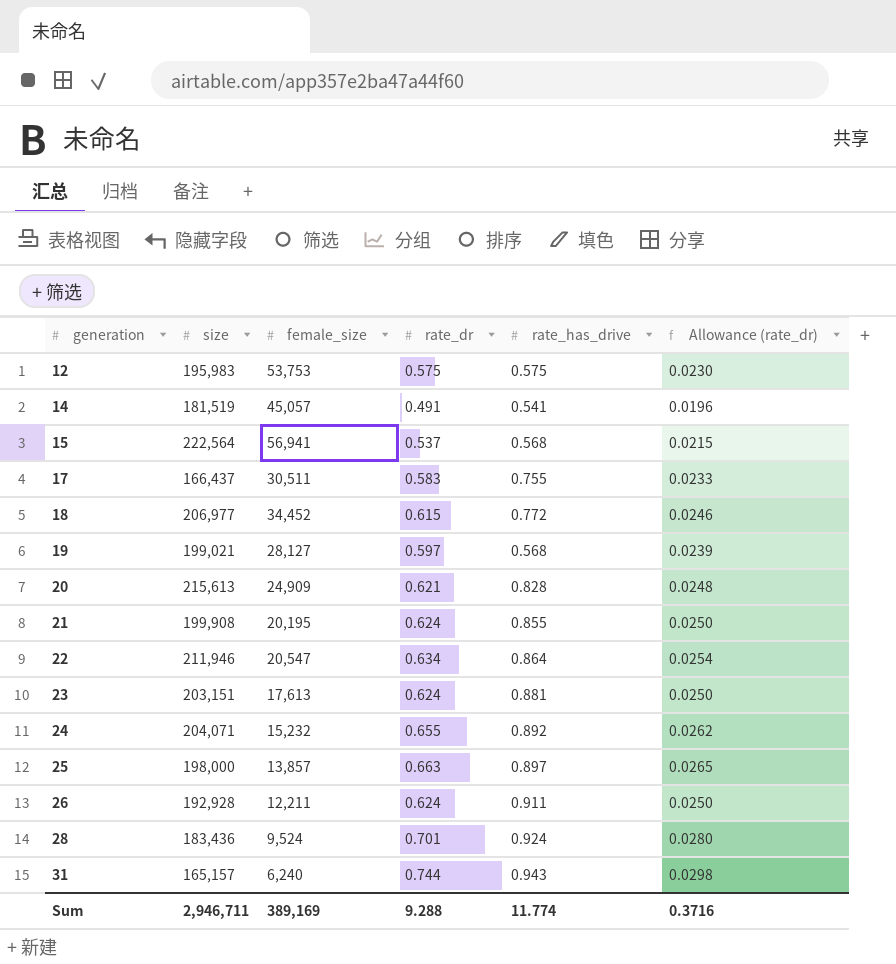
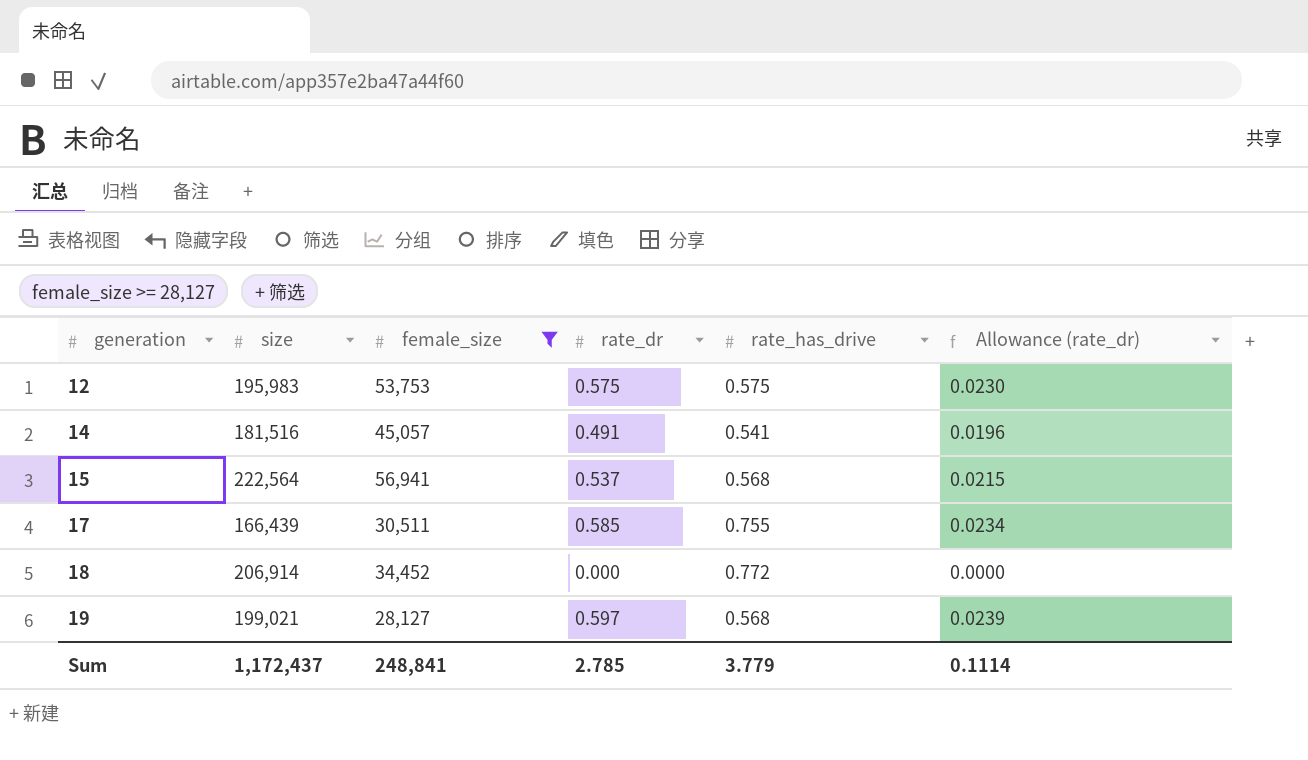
filter: none -> female_size >= 28,127
14 | size: 181,519 -> 181,516
17 | size: 166,437 -> 166,439
17 | rate_dr: 0.583 -> 0.585
17 | Allowance (rate_dr): 0.0233 -> 0.0234
18 | size: 206,977 -> 206,914
18 | rate_dr: 0.615 -> 0.000
18 | Allowance (rate_dr): 0.0246 -> 0.0000
Sum | size: 2,946,711 -> 1,172,437
Sum | female_size: 389,169 -> 248,841
Sum | rate_dr: 9.288 -> 2.785
Sum | rate_has_drive: 11.774 -> 3.779
Sum | Allowance (rate_dr): 0.3716 -> 0.1114

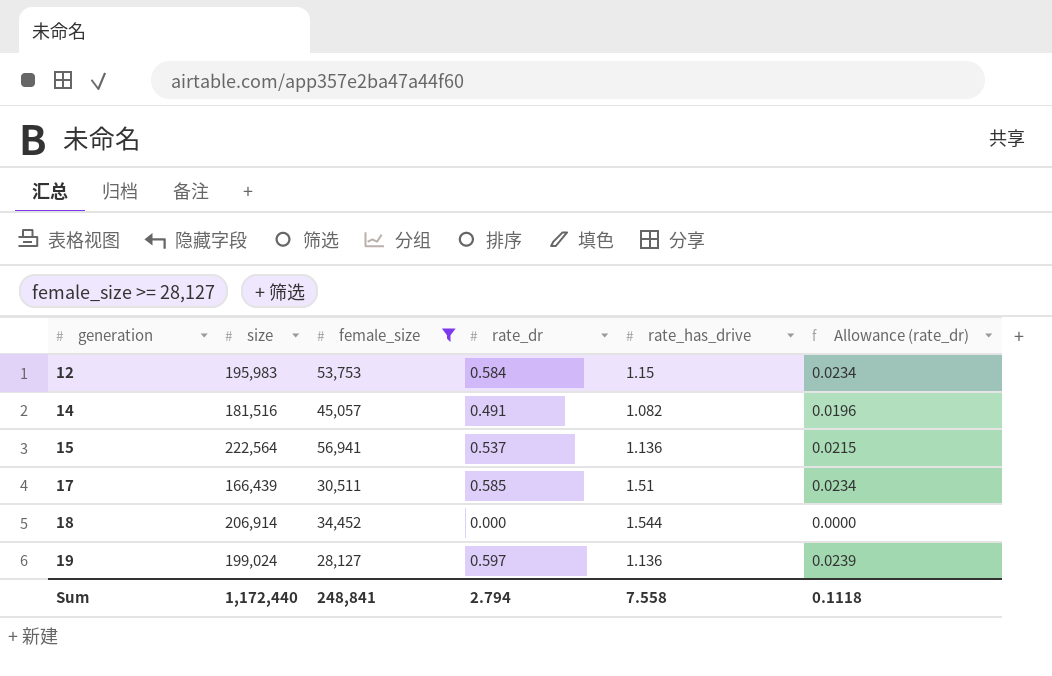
12 | rate_dr: 0.575 -> 0.584
12 | rate_has_drive: 0.575 -> 1.15
12 | Allowance (rate_dr): 0.0230 -> 0.0234
14 | rate_has_drive: 0.541 -> 1.082
15 | rate_has_drive: 0.568 -> 1.136
17 | rate_has_drive: 0.755 -> 1.51
18 | rate_has_drive: 0.772 -> 1.544
19 | size: 199,021 -> 199,024
19 | rate_has_drive: 0.568 -> 1.136
Sum | size: 1,172,437 -> 1,172,440
Sum | rate_dr: 2.785 -> 2.794
Sum | rate_has_drive: 3.779 -> 7.558
Sum | Allowance (rate_dr): 0.1114 -> 0.1118

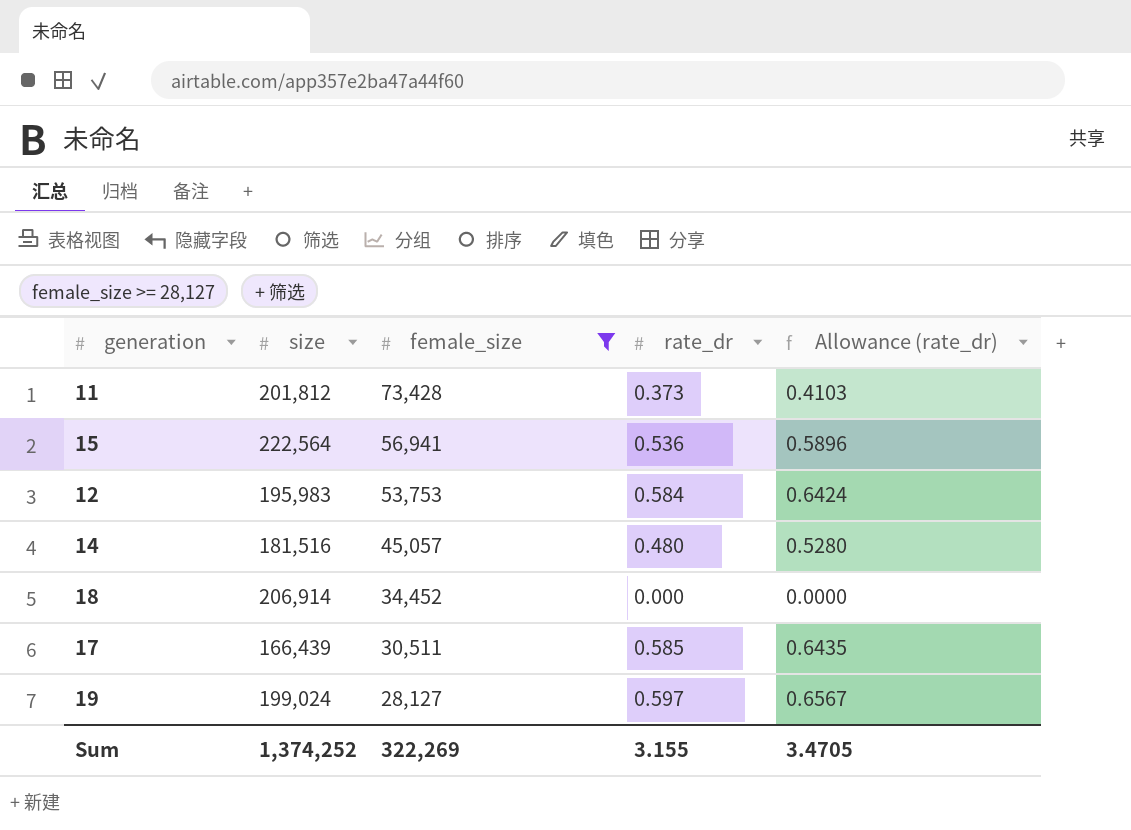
row order: generation ascending -> female_size descending
column rate_has_drive | position: 5 -> none
column Allowance (rate_dr) | formula: [rate_dr] * 0.04 -> [rate_dr] * 1.1
row 11: none -> 201,812 | 73,428 | 0.373 | 0.4103
15 | rate_dr: 0.537 -> 0.536
14 | rate_dr: 0.491 -> 0.480
Sum | size: 1,172,440 -> 1,374,252
Sum | female_size: 248,841 -> 322,269
Sum | rate_dr: 2.794 -> 3.155
Sum | Allowance (rate_dr): 0.1118 -> 3.4705

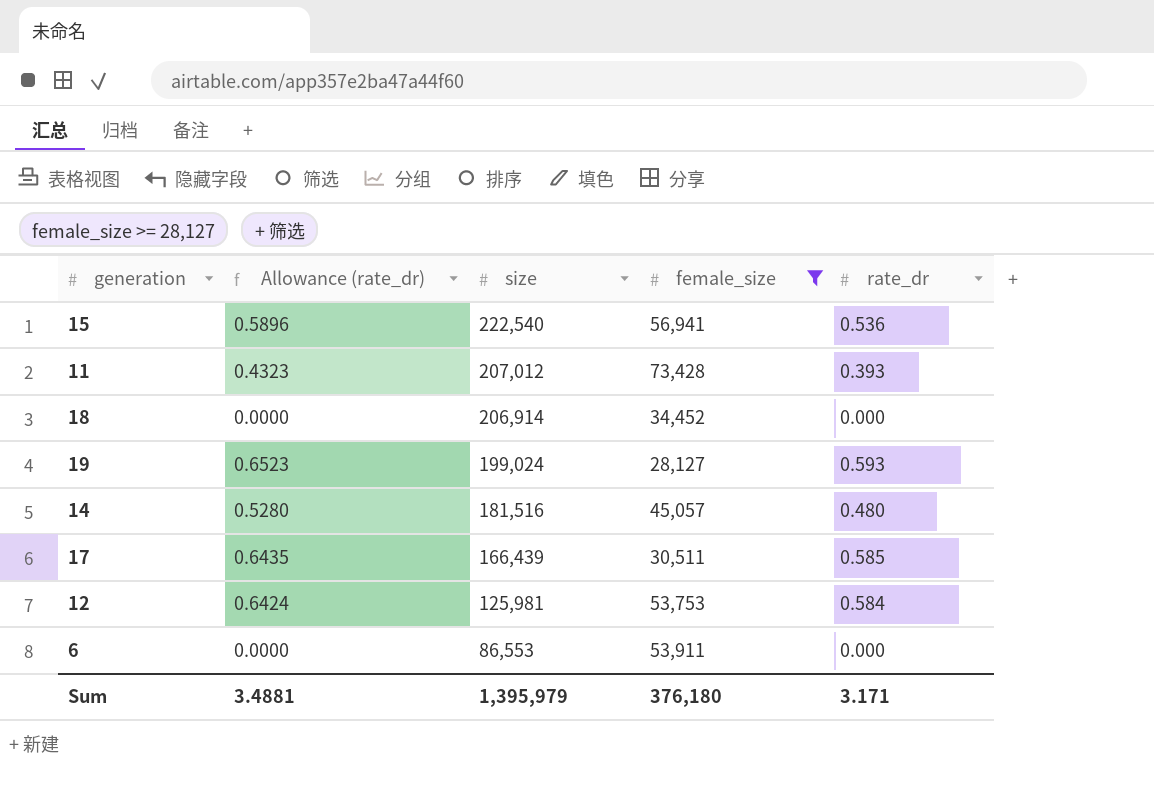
row order: female_size descending -> size descending
column Allowance (rate_dr) | position: 5 -> 2
15 | size: 222,564 -> 222,540
11 | Allowance (rate_dr): 0.4103 -> 0.4323
11 | size: 201,812 -> 207,012
11 | rate_dr: 0.373 -> 0.393
19 | Allowance (rate_dr): 0.6567 -> 0.6523
19 | rate_dr: 0.597 -> 0.593
12 | size: 195,983 -> 125,981
row 6: none -> 0.0000 | 86,553 | 53,911 | 0.000
Sum | Allowance (rate_dr): 3.4705 -> 3.4881
Sum | size: 1,374,252 -> 1,395,979
Sum | female_size: 322,269 -> 376,180
Sum | rate_dr: 3.155 -> 3.171

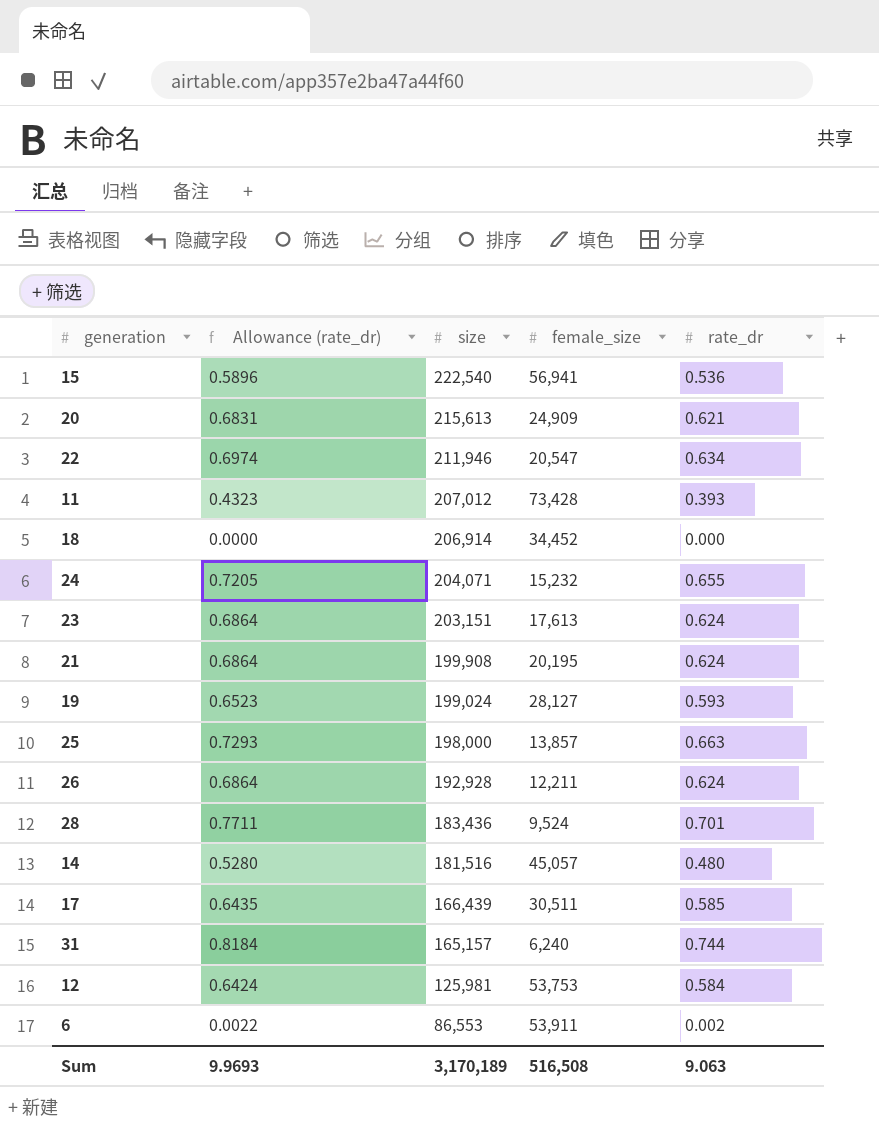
filter: female_size >= 28,127 -> none
6 | Allowance (rate_dr): 0.0000 -> 0.0022
6 | rate_dr: 0.000 -> 0.002
Sum | Allowance (rate_dr): 3.4881 -> 9.9693
Sum | size: 1,395,979 -> 3,170,189
Sum | female_size: 376,180 -> 516,508
Sum | rate_dr: 3.171 -> 9.063

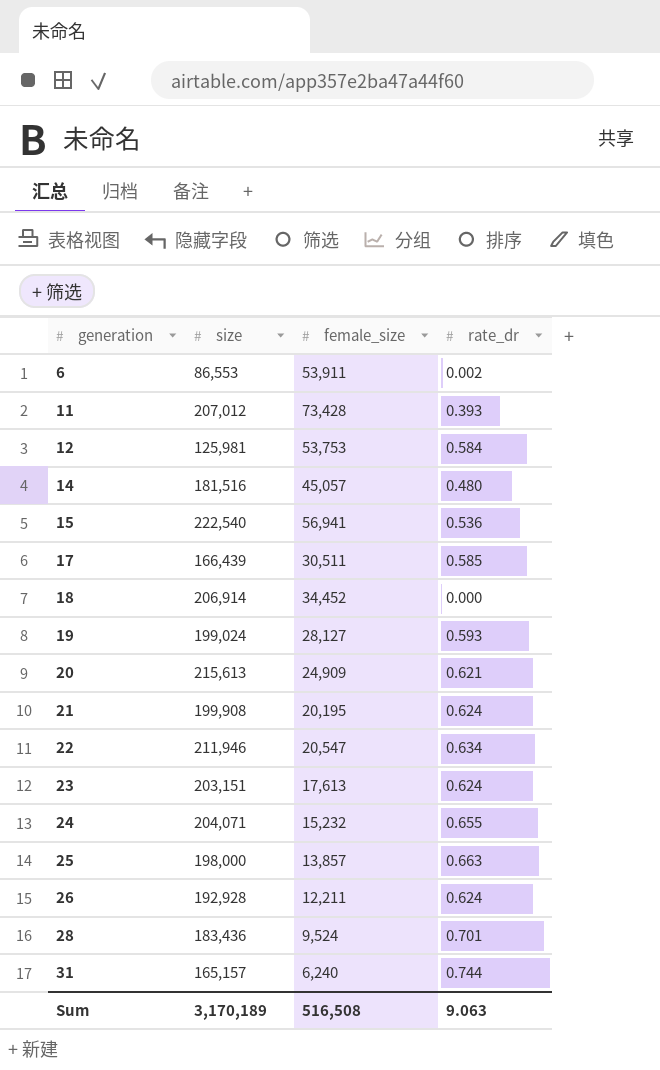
row order: size descending -> generation ascending
column Allowance (rate_dr) | formula: [rate_dr] * 1.1 -> none

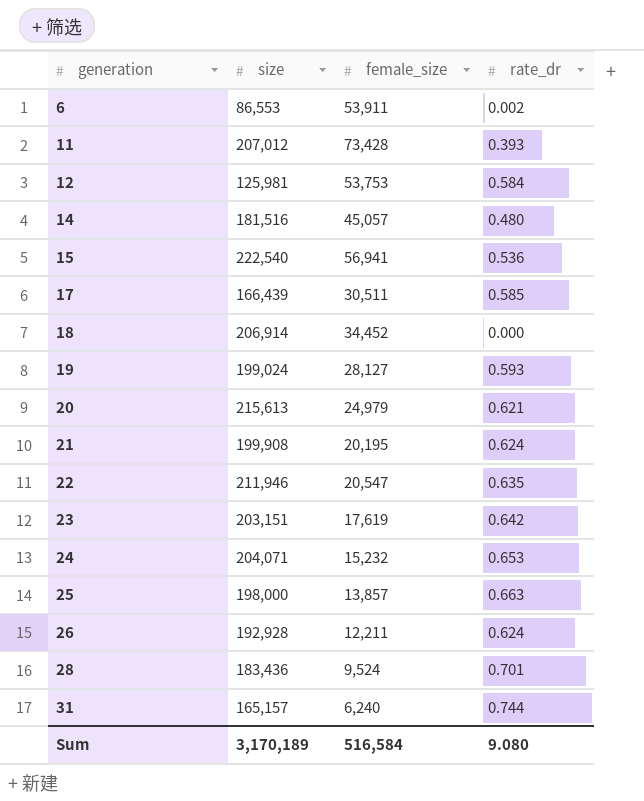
20 | female_size: 24,909 -> 24,979
22 | rate_dr: 0.634 -> 0.635
23 | female_size: 17,613 -> 17,619
23 | rate_dr: 0.624 -> 0.642
24 | rate_dr: 0.655 -> 0.653
Sum | female_size: 516,508 -> 516,584
Sum | rate_dr: 9.063 -> 9.080

